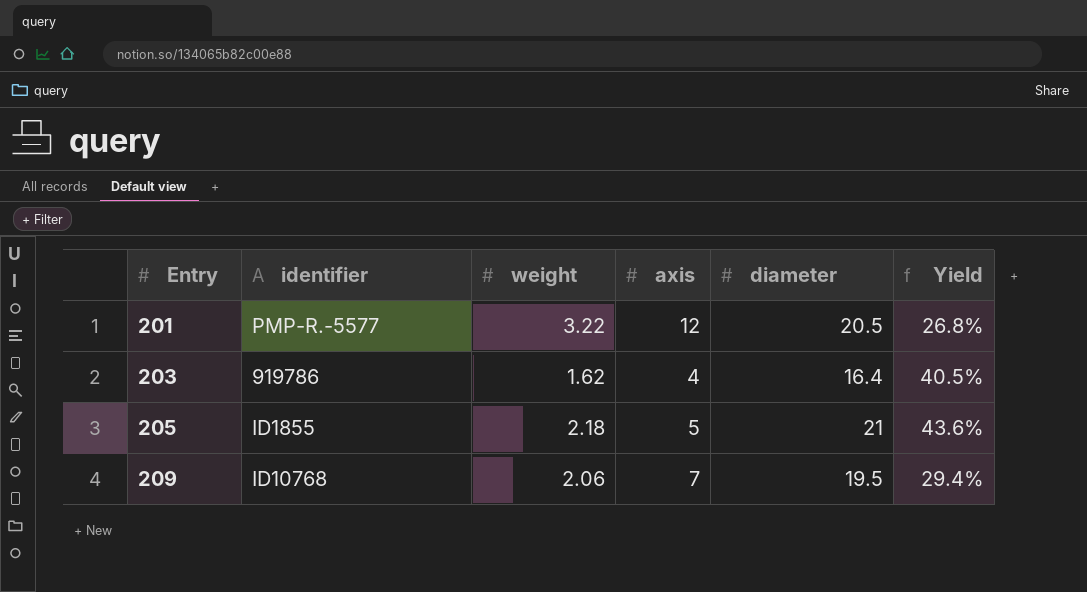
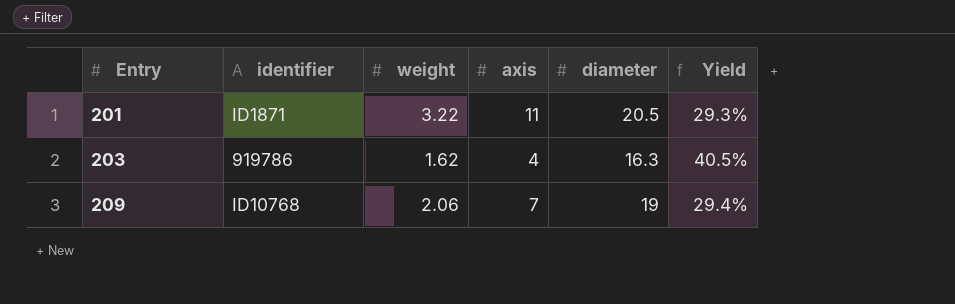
row 205: ID1855 | 2.18 | 5 | 21 | 43.6% -> none
201 | identifier: PMP-R.-5577 -> ID1871
201 | axis: 12 -> 11
201 | Yield: 26.8% -> 29.3%
203 | diameter: 16.4 -> 16.3
209 | diameter: 19.5 -> 19

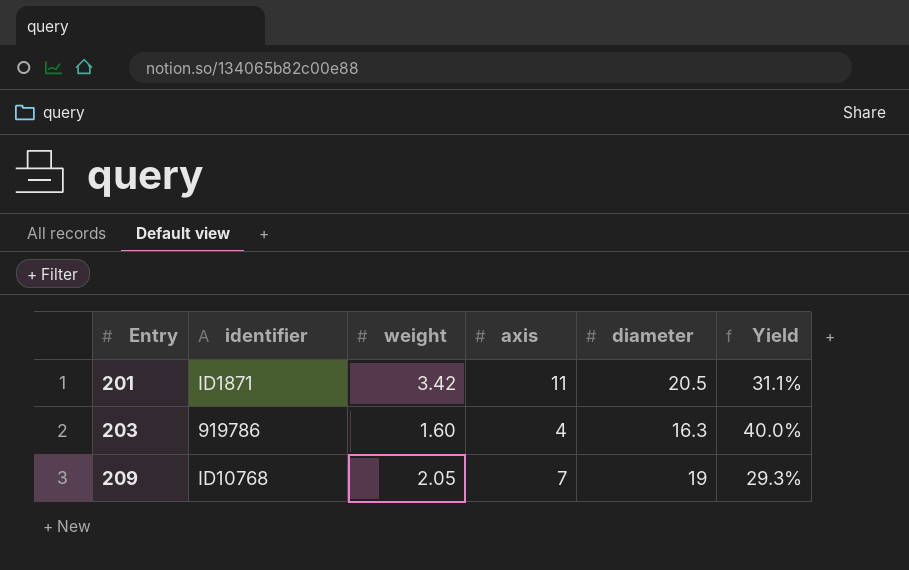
201 | weight: 3.22 -> 3.42
201 | Yield: 29.3% -> 31.1%
203 | weight: 1.62 -> 1.60
203 | Yield: 40.5% -> 40.0%
209 | weight: 2.06 -> 2.05
209 | Yield: 29.4% -> 29.3%

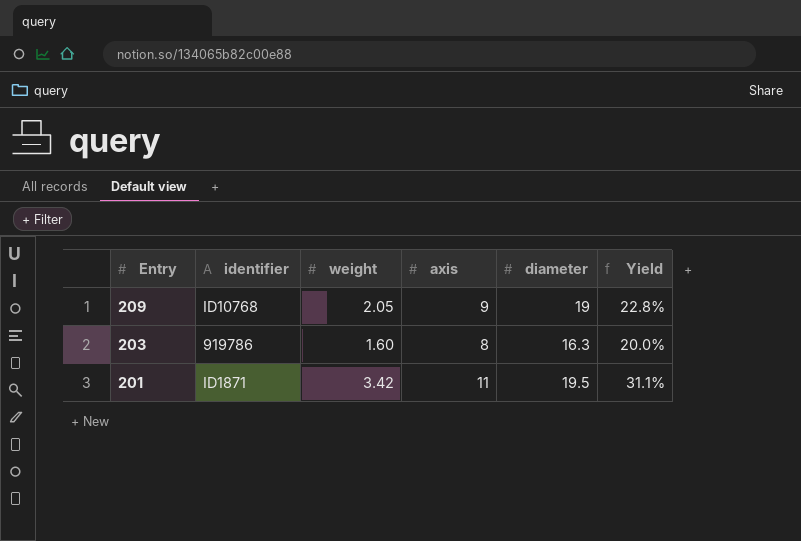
row order: Entry ascending -> Entry descending
209 | axis: 7 -> 9
209 | Yield: 29.3% -> 22.8%
203 | axis: 4 -> 8
203 | Yield: 40.0% -> 20.0%
201 | diameter: 20.5 -> 19.5

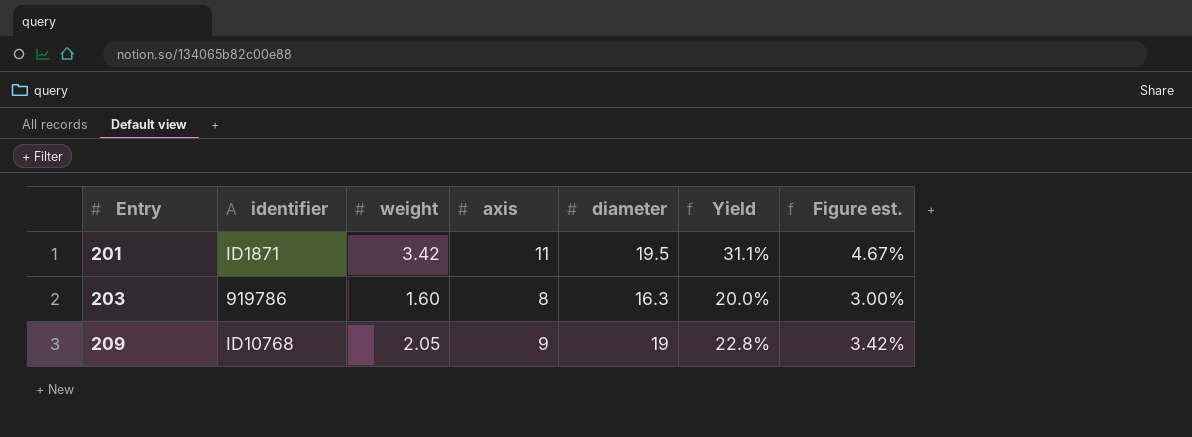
row order: Entry descending -> Entry ascending
column Figure est. | formula: none -> [Yield] * 0.15

